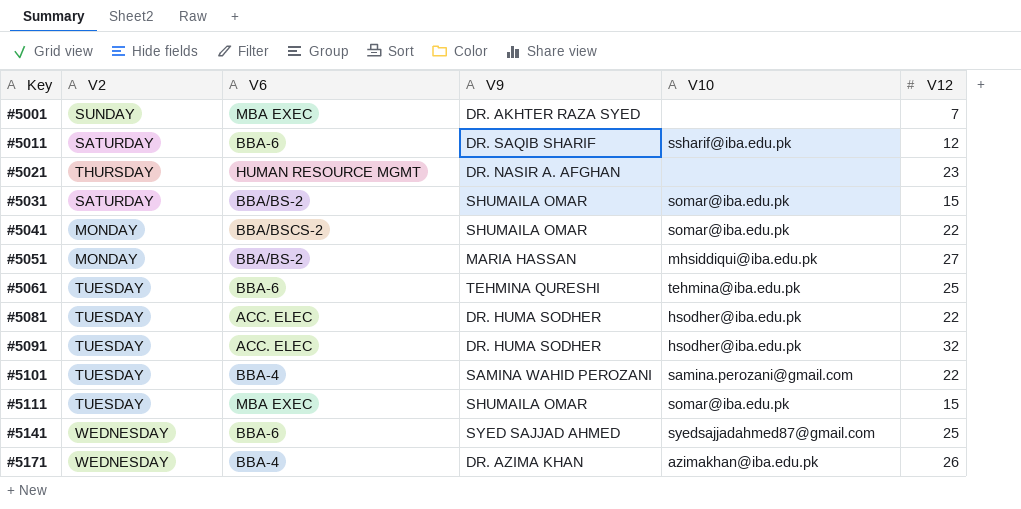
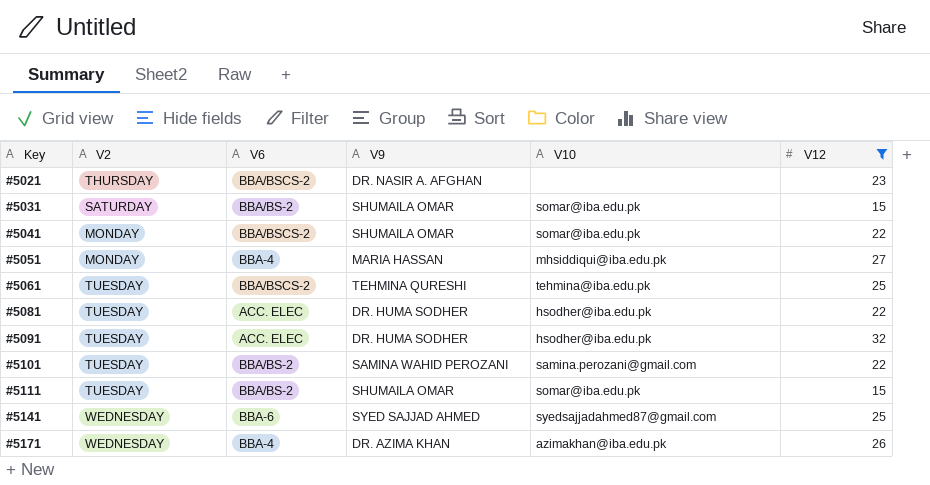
filter: none -> V12 >= 15
#5021 | V6: HUMAN RESOURCE MGMT -> BBA/BSCS-2
#5051 | V6: BBA/BS-2 -> BBA-4
#5061 | V6: BBA-6 -> BBA/BSCS-2
#5101 | V6: BBA-4 -> BBA/BS-2
#5111 | V6: MBA EXEC -> BBA/BS-2

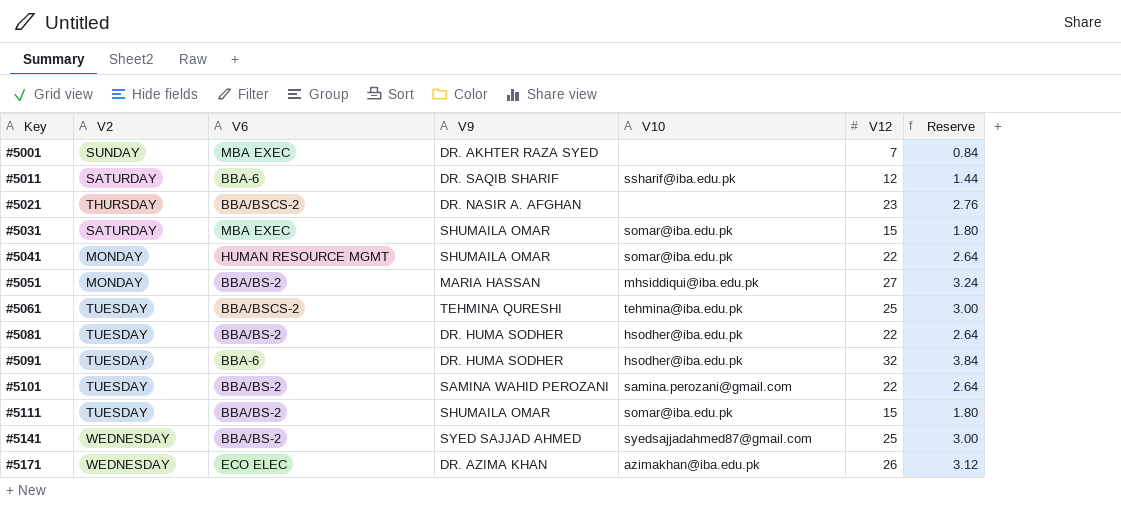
filter: V12 >= 15 -> none
column Reserve | formula: none -> [V12] * 0.12
#5031 | V6: BBA/BS-2 -> MBA EXEC
#5041 | V6: BBA/BSCS-2 -> HUMAN RESOURCE MGMT
#5051 | V6: BBA-4 -> BBA/BS-2
#5081 | V6: ACC. ELEC -> BBA/BS-2
#5091 | V6: ACC. ELEC -> BBA-6
#5141 | V6: BBA-6 -> BBA/BS-2
#5171 | V6: BBA-4 -> ECO ELEC

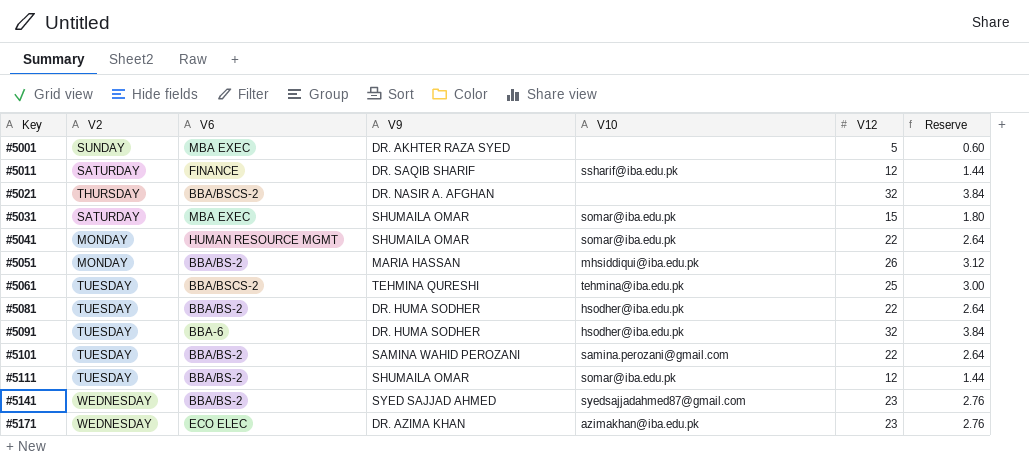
#5001 | V12: 7 -> 5
#5001 | Reserve: 0.84 -> 0.60
#5011 | V6: BBA-6 -> FINANCE
#5021 | V12: 23 -> 32
#5021 | Reserve: 2.76 -> 3.84
#5051 | V12: 27 -> 26
#5051 | Reserve: 3.24 -> 3.12
#5111 | V12: 15 -> 12
#5111 | Reserve: 1.80 -> 1.44
#5141 | V12: 25 -> 23
#5141 | Reserve: 3.00 -> 2.76
#5171 | V12: 26 -> 23
#5171 | Reserve: 3.12 -> 2.76

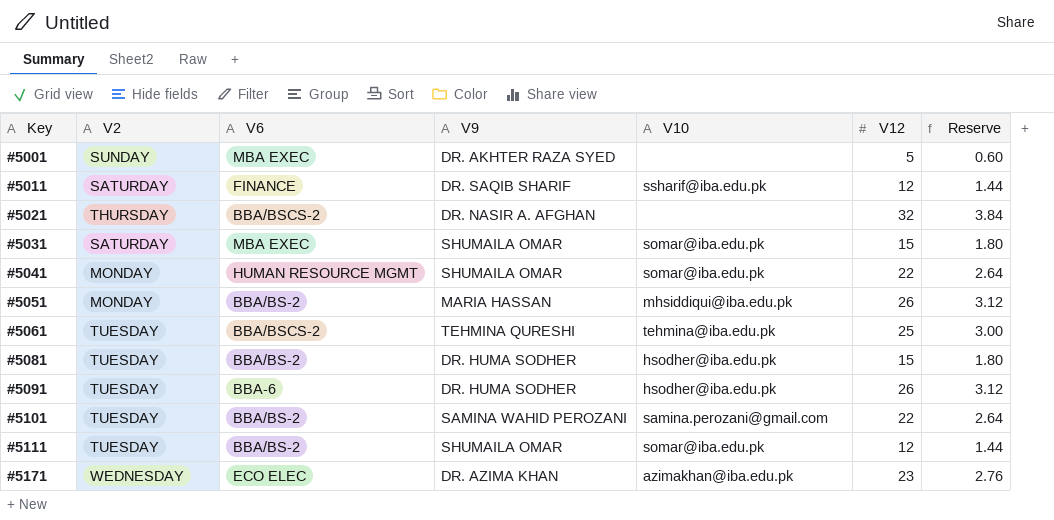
row #5141: WEDNESDAY | BBA/BS-2 | SYED SAJJAD AHMED | syedsajjadahmed87@gmail.com | 23 | 2.76 -> none
#5081 | V12: 22 -> 15
#5081 | Reserve: 2.64 -> 1.80
#5091 | V12: 32 -> 26
#5091 | Reserve: 3.84 -> 3.12

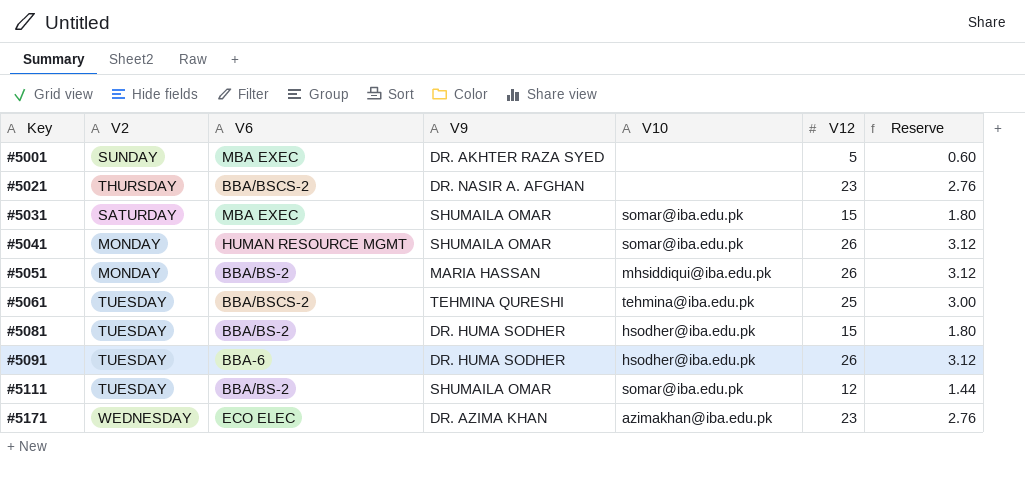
row #5011: SATURDAY | FINANCE | DR. SAQIB SHARIF | ssharif@iba.edu.pk | 12 | 1.44 -> none
row #5101: TUESDAY | BBA/BS-2 | SAMINA WAHID PEROZANI | samina.perozani@gmail.com | 22 | 2.64 -> none
#5021 | V12: 32 -> 23
#5021 | Reserve: 3.84 -> 2.76
#5041 | V12: 22 -> 26
#5041 | Reserve: 2.64 -> 3.12

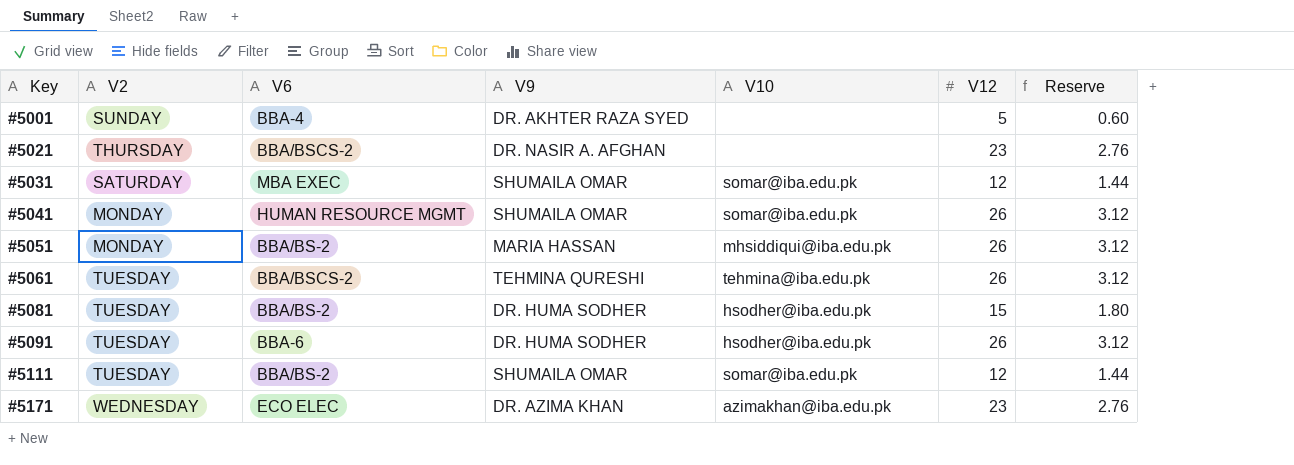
#5001 | V6: MBA EXEC -> BBA-4
#5031 | V12: 15 -> 12
#5031 | Reserve: 1.80 -> 1.44
#5061 | V12: 25 -> 26
#5061 | Reserve: 3.00 -> 3.12

